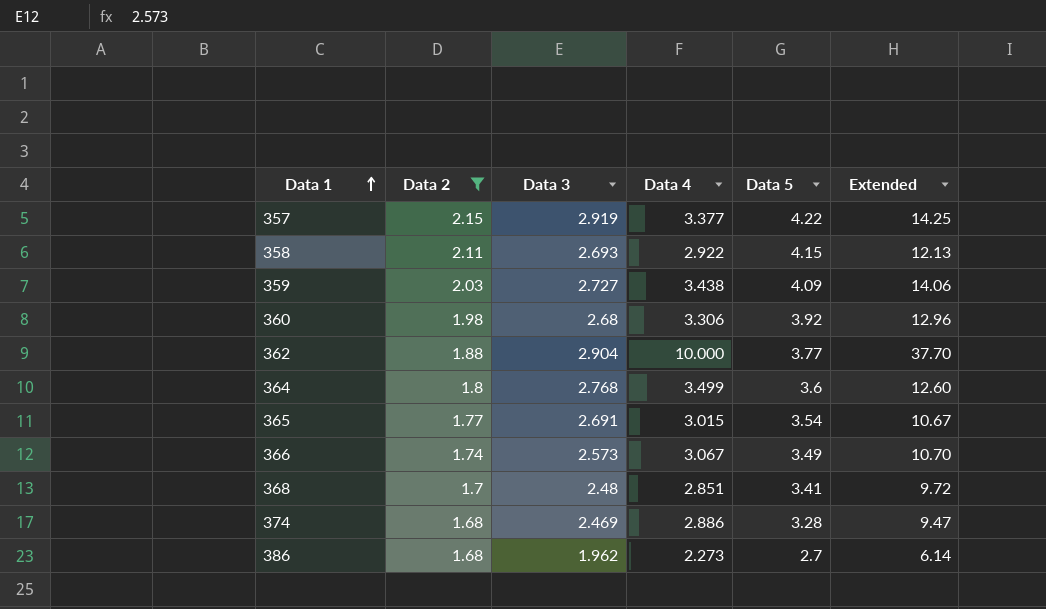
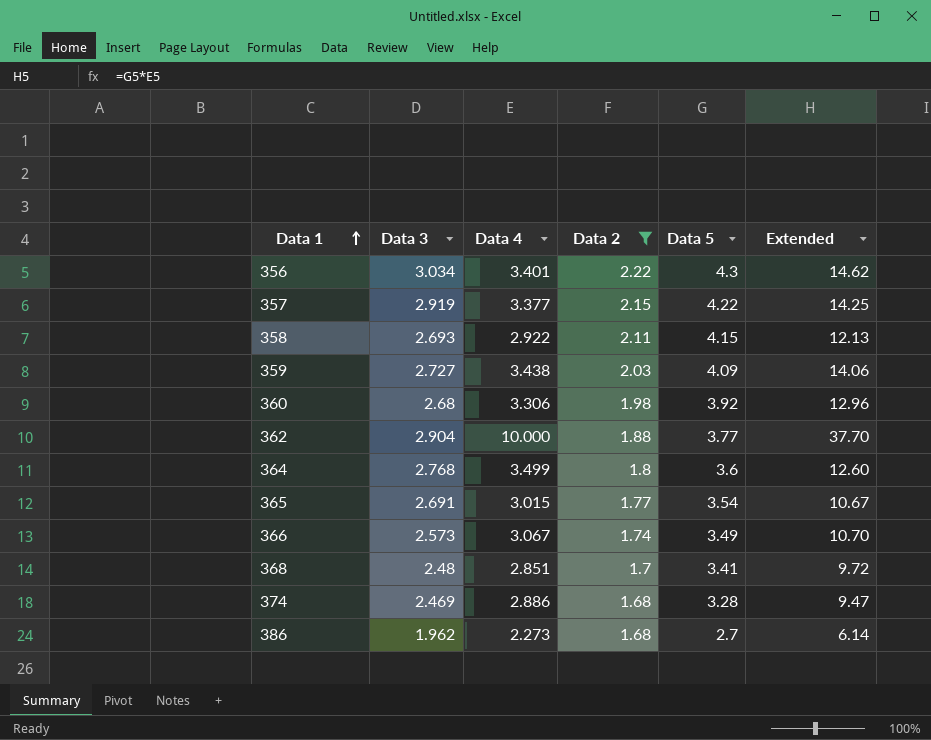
column Data 2 | position: 2 -> 4
row 356: none -> 3.034 | 3.401 | 2.22 | 4.3 | 14.62

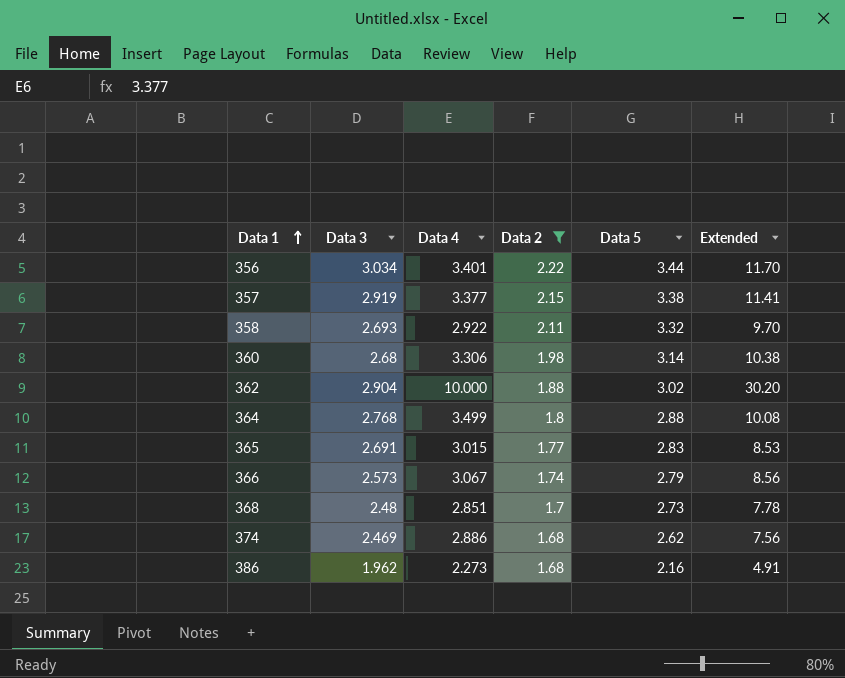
row 359: 2.727 | 3.438 | 2.03 | 4.09 | 14.06 -> none
356 | Data 5: 4.3 -> 3.44
356 | Extended: 14.62 -> 11.70
357 | Data 5: 4.22 -> 3.38
357 | Extended: 14.25 -> 11.41
358 | Data 5: 4.15 -> 3.32
358 | Extended: 12.13 -> 9.70
360 | Data 5: 3.92 -> 3.14
360 | Extended: 12.96 -> 10.38
362 | Data 5: 3.77 -> 3.02
362 | Extended: 37.70 -> 30.20
364 | Data 5: 3.6 -> 2.88
364 | Extended: 12.60 -> 10.08
365 | Data 5: 3.54 -> 2.83
365 | Extended: 10.67 -> 8.53
366 | Data 5: 3.49 -> 2.79
366 | Extended: 10.70 -> 8.56
368 | Data 5: 3.41 -> 2.73
368 | Extended: 9.72 -> 7.78
374 | Data 5: 3.28 -> 2.62
374 | Extended: 9.47 -> 7.56
386 | Data 5: 2.7 -> 2.16
386 | Extended: 6.14 -> 4.91

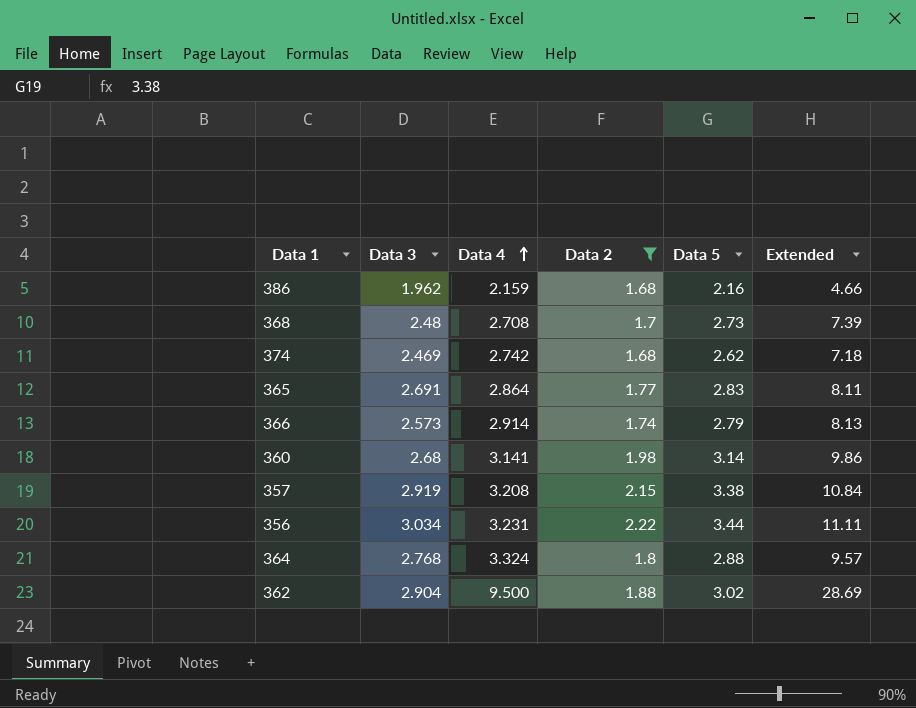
row order: Data 1 ascending -> Data 4 ascending
row 358: 2.693 | 2.922 | 2.11 | 3.32 | 9.70 -> none
386 | Data 4: 2.273 -> 2.159
386 | Extended: 4.91 -> 4.66
368 | Data 4: 2.851 -> 2.708
368 | Extended: 7.78 -> 7.39
374 | Data 4: 2.886 -> 2.742
374 | Extended: 7.56 -> 7.18
365 | Data 4: 3.015 -> 2.864
365 | Extended: 8.53 -> 8.11
366 | Data 4: 3.067 -> 2.914
366 | Extended: 8.56 -> 8.13
360 | Data 4: 3.306 -> 3.141
360 | Extended: 10.38 -> 9.86
357 | Data 4: 3.377 -> 3.208
357 | Extended: 11.41 -> 10.84
356 | Data 4: 3.401 -> 3.231
356 | Extended: 11.70 -> 11.11
364 | Data 4: 3.499 -> 3.324
364 | Extended: 10.08 -> 9.57
362 | Data 4: 10.000 -> 9.500
362 | Extended: 30.20 -> 28.69

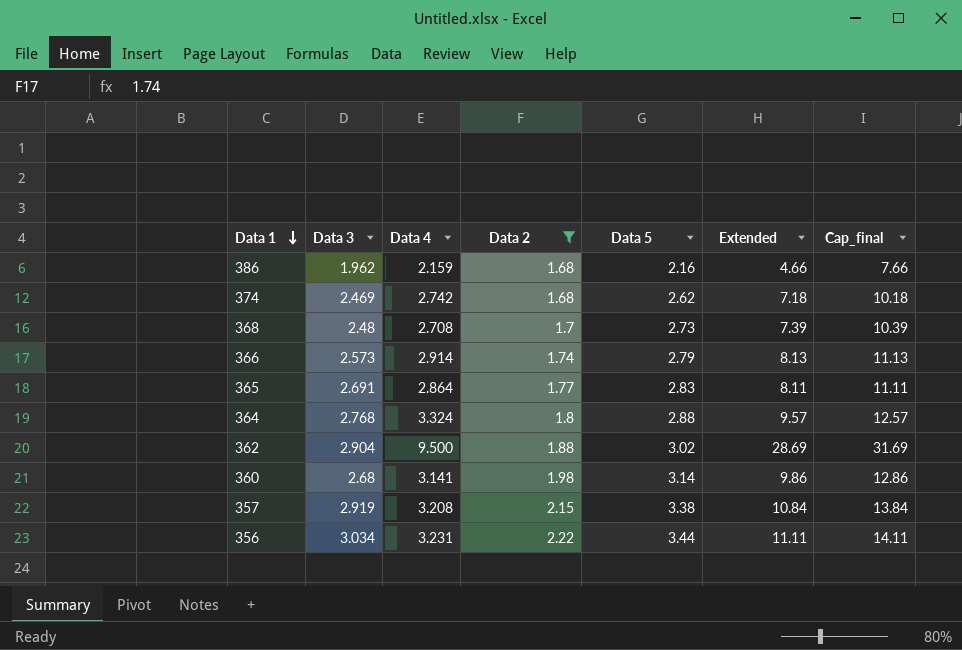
row order: Data 4 ascending -> Data 1 descending
column Cap_final | formula: none -> [Extended] + 3

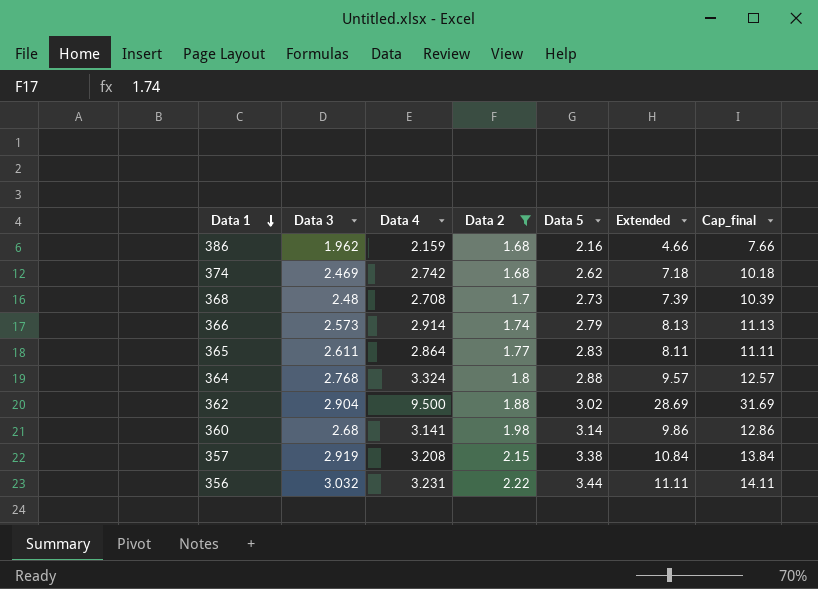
365 | Data 3: 2.691 -> 2.611
356 | Data 3: 3.034 -> 3.032

